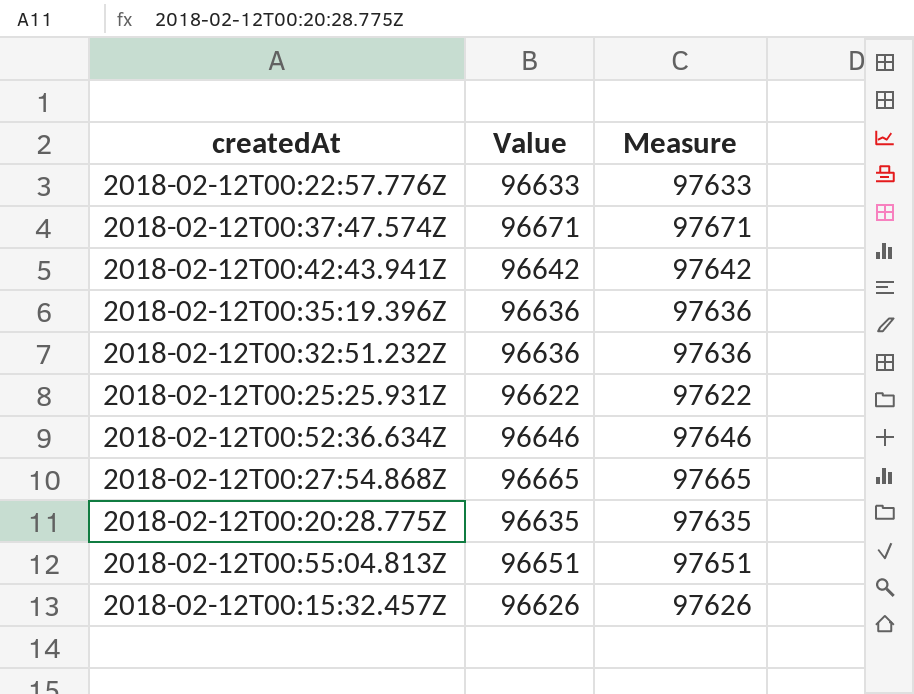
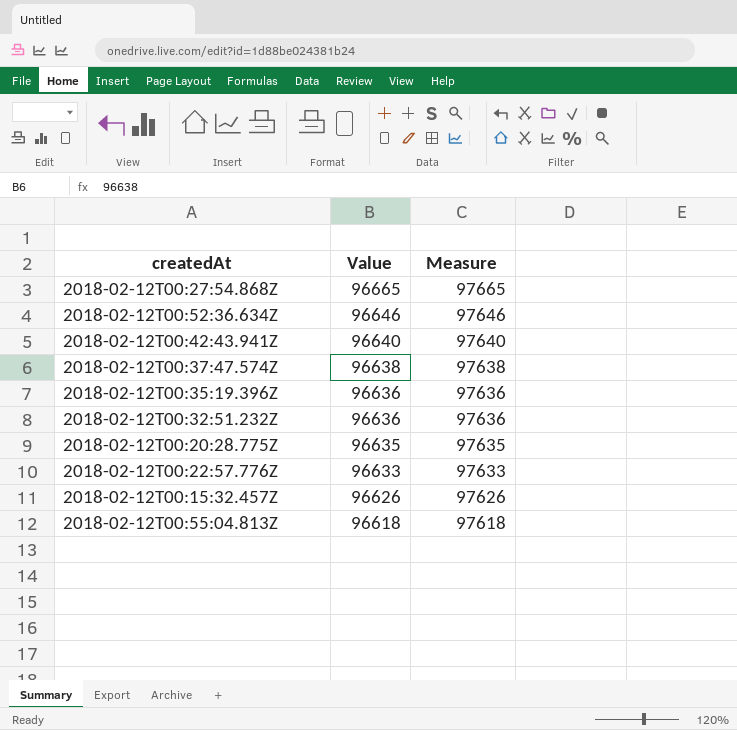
row order: none -> Value descending
row 2018-02-12T00:25:25.931Z: 96622 | 97622 -> none
2018-02-12T00:42:43.941Z | Value: 96642 -> 96640
2018-02-12T00:42:43.941Z | Measure: 97642 -> 97640
2018-02-12T00:37:47.574Z | Value: 96671 -> 96638
2018-02-12T00:37:47.574Z | Measure: 97671 -> 97638
2018-02-12T00:55:04.813Z | Value: 96651 -> 96618
2018-02-12T00:55:04.813Z | Measure: 97651 -> 97618

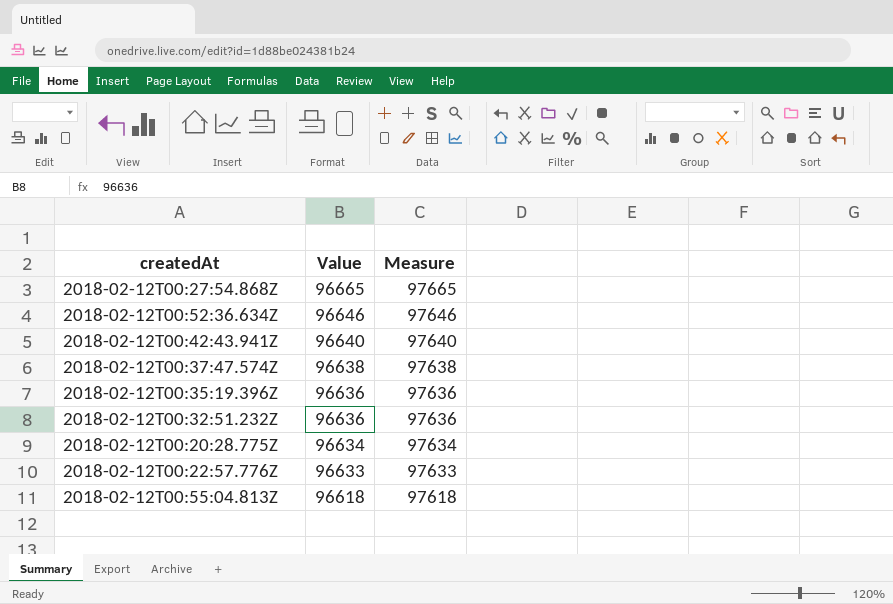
row 2018-02-12T00:15:32.457Z: 96626 | 97626 -> none
2018-02-12T00:20:28.775Z | Value: 96635 -> 96634
2018-02-12T00:20:28.775Z | Measure: 97635 -> 97634

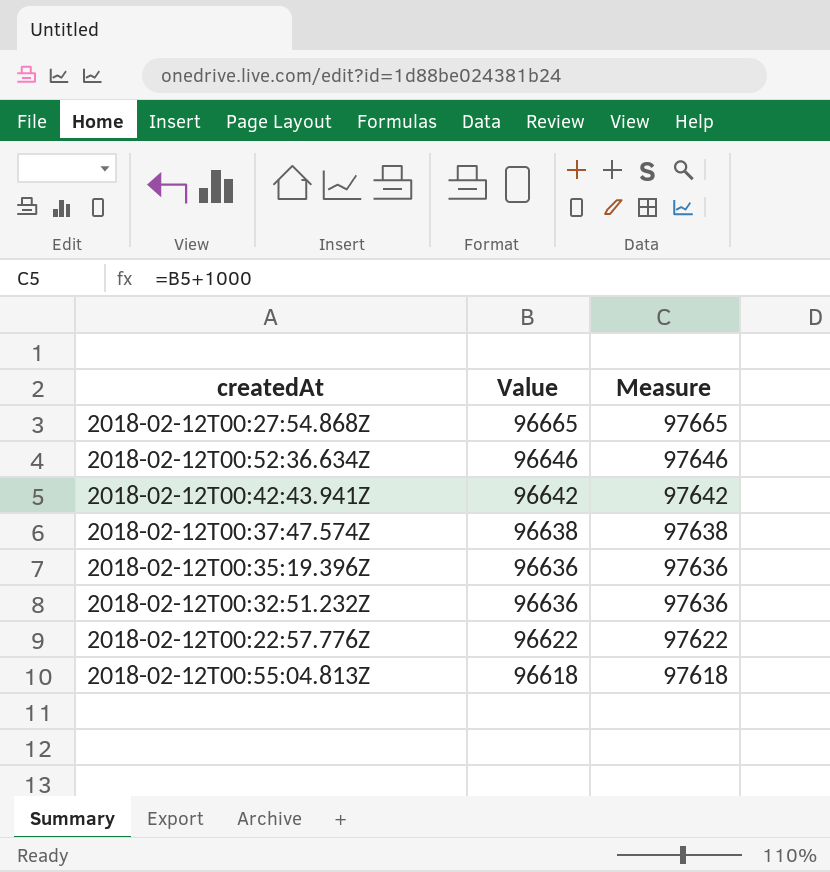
row 2018-02-12T00:20:28.775Z: 96634 | 97634 -> none
2018-02-12T00:42:43.941Z | Value: 96640 -> 96642
2018-02-12T00:42:43.941Z | Measure: 97640 -> 97642
2018-02-12T00:22:57.776Z | Value: 96633 -> 96622
2018-02-12T00:22:57.776Z | Measure: 97633 -> 97622

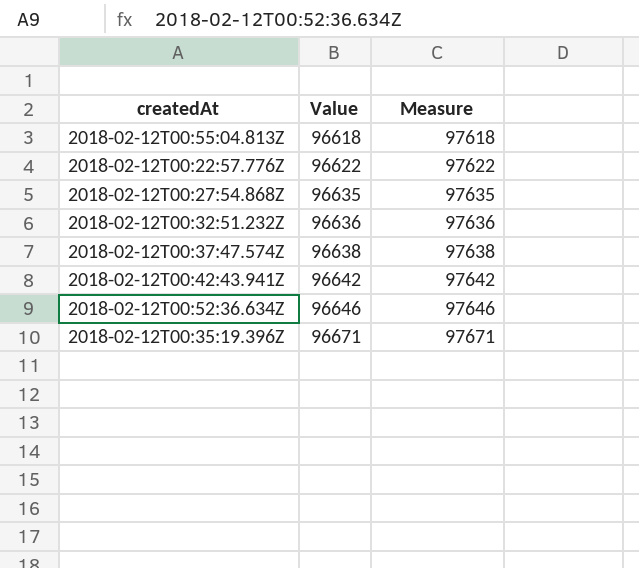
row order: Value descending -> Value ascending
2018-02-12T00:27:54.868Z | Value: 96665 -> 96635
2018-02-12T00:27:54.868Z | Measure: 97665 -> 97635
2018-02-12T00:35:19.396Z | Value: 96636 -> 96671
2018-02-12T00:35:19.396Z | Measure: 97636 -> 97671

